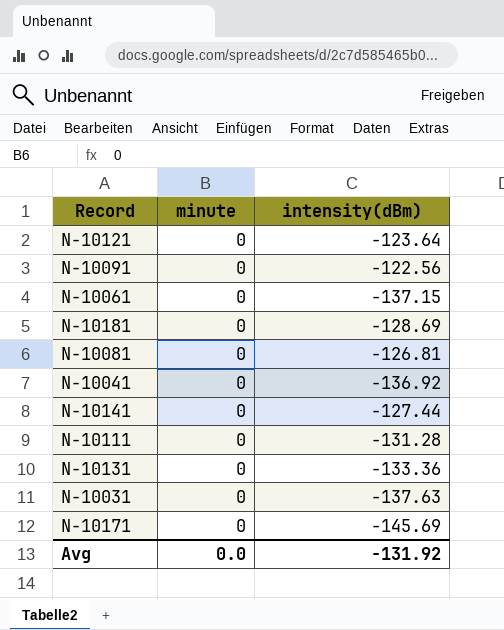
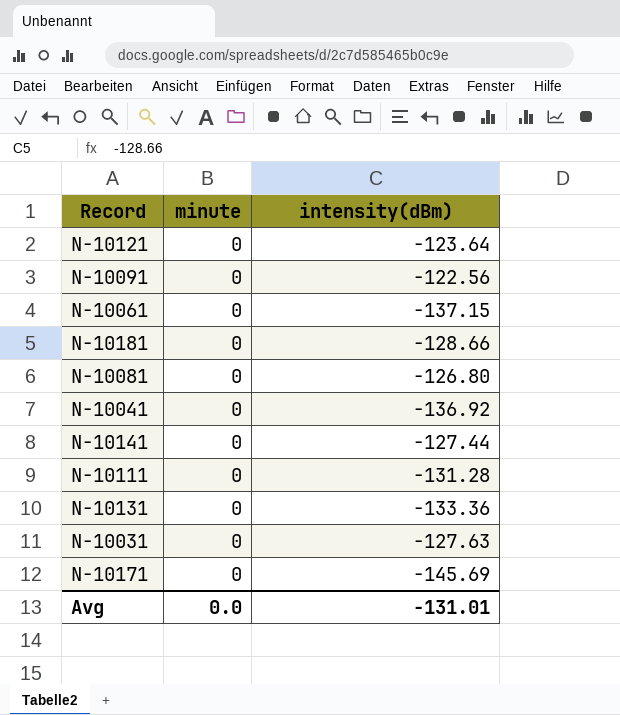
N-10181 | intensity(dBm): -128.69 -> -128.66
N-10081 | intensity(dBm): -126.81 -> -126.80
N-10031 | intensity(dBm): -137.63 -> -127.63
Avg | intensity(dBm): -131.92 -> -131.01

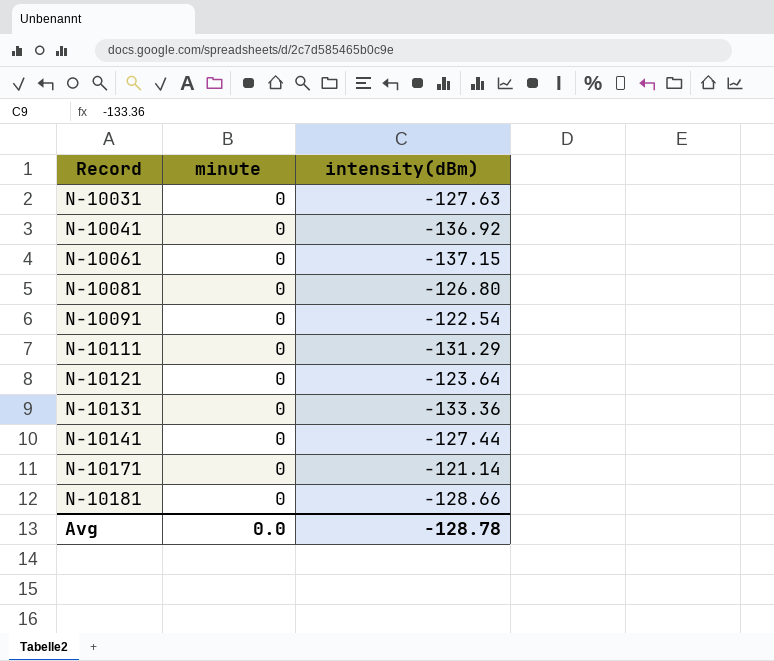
row order: none -> Record ascending
N-10091 | intensity(dBm): -122.56 -> -122.54
N-10111 | intensity(dBm): -131.28 -> -131.29
N-10171 | intensity(dBm): -145.69 -> -121.14
Avg | intensity(dBm): -131.01 -> -128.78

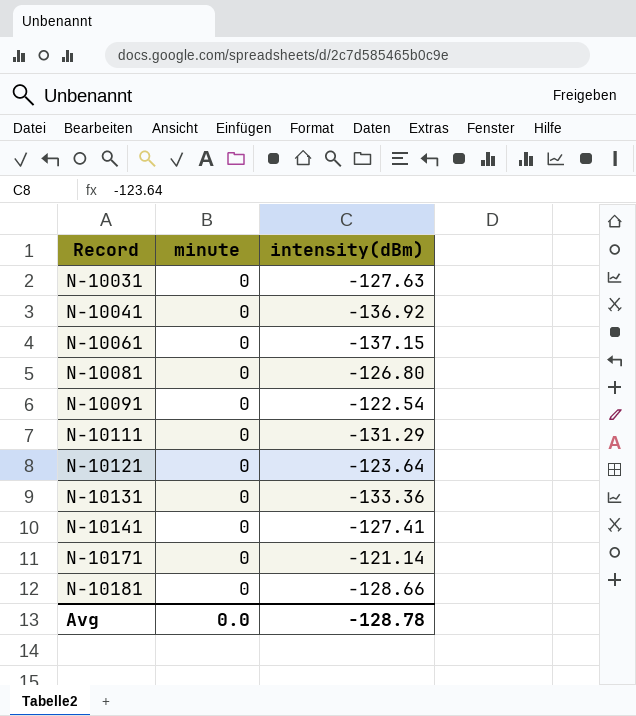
N-10141 | intensity(dBm): -127.44 -> -127.41

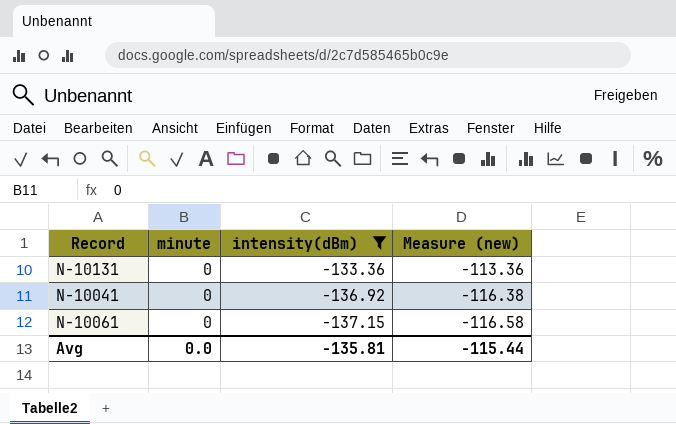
filter: none -> intensity(dBm) <= -133.36
row order: Record ascending -> intensity(dBm) descending
column Measure (new) | formula: none -> [intensity(dBm)] * 0.85
Avg | intensity(dBm): -128.78 -> -135.81

